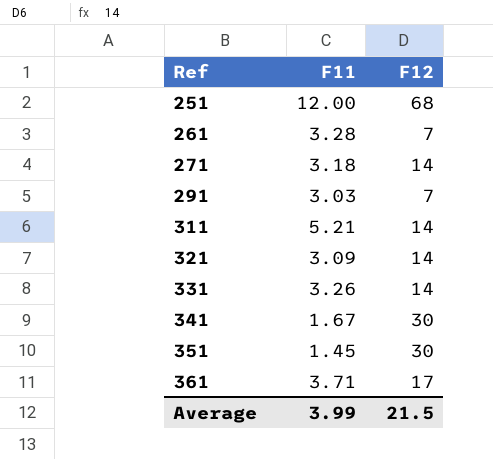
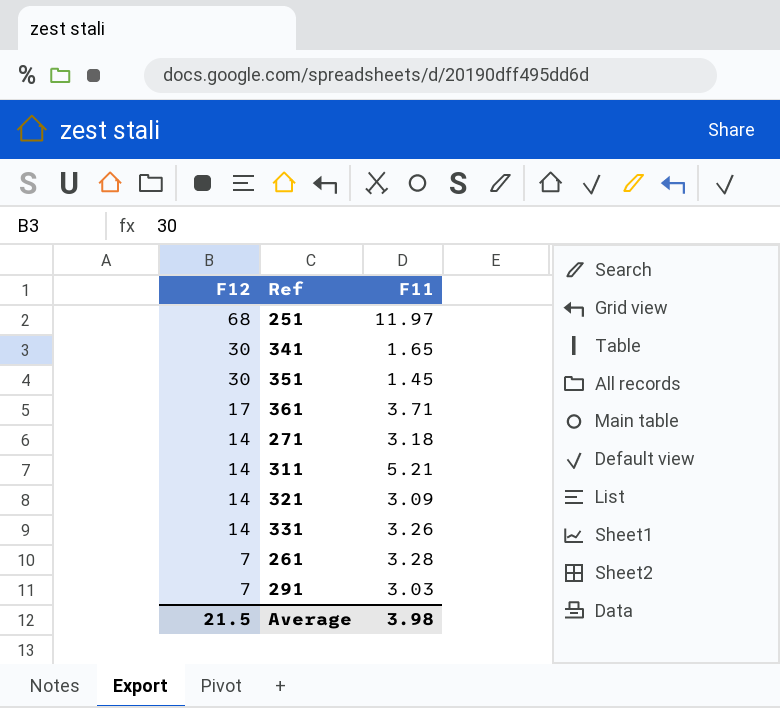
row order: Ref ascending -> F12 descending
column F12 | position: 3 -> 1
251 | F11: 12.00 -> 11.97
341 | F11: 1.67 -> 1.65
Average | F11: 3.99 -> 3.98

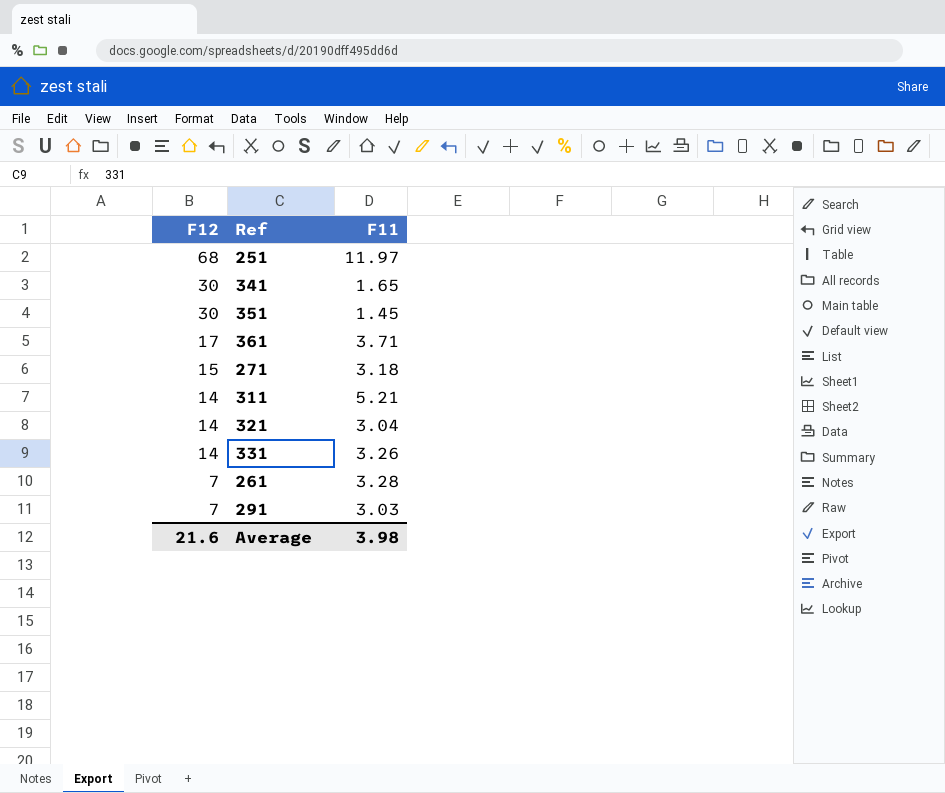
271 | F12: 14 -> 15
321 | F11: 3.09 -> 3.04
Average | F12: 21.5 -> 21.6

